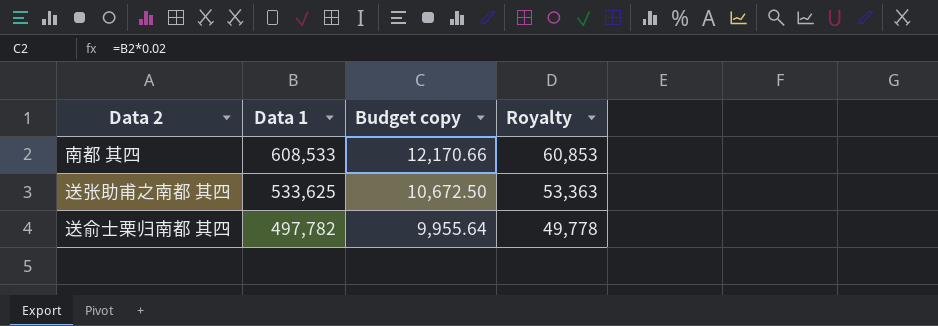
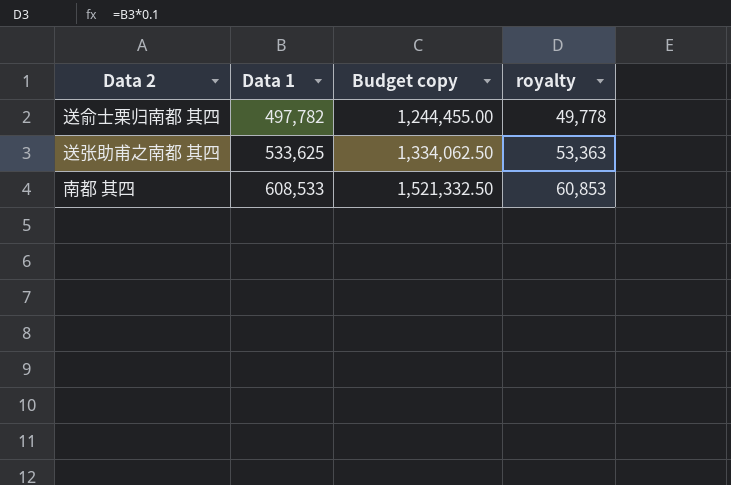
row order: Data 1 descending -> Data 1 ascending
column Budget copy | formula: [Data 1] * 0.02 -> [Data 1] * 2.5
column name: Royalty -> royalty

